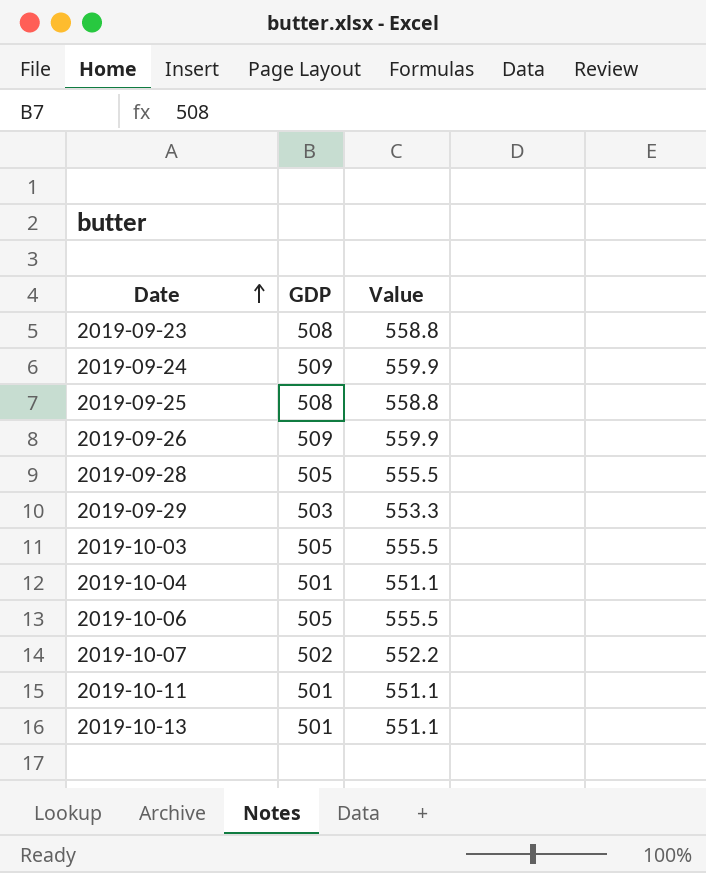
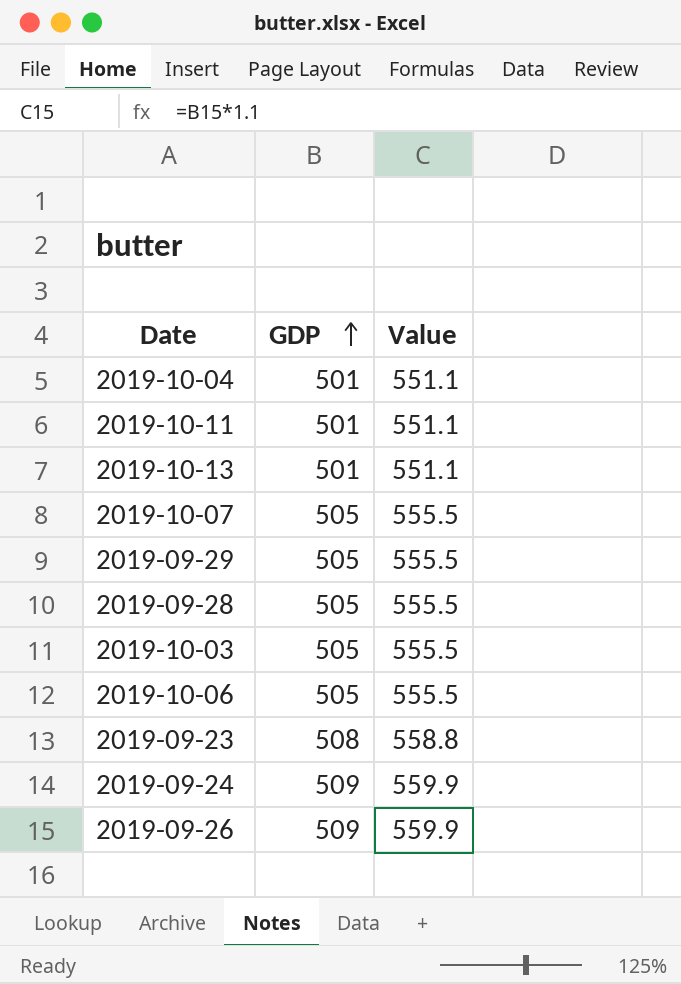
row order: Date ascending -> GDP ascending
row 2019-09-25: 508 | 558.8 -> none
2019-10-07 | GDP: 502 -> 505
2019-10-07 | Value: 552.2 -> 555.5
2019-09-29 | GDP: 503 -> 505
2019-09-29 | Value: 553.3 -> 555.5

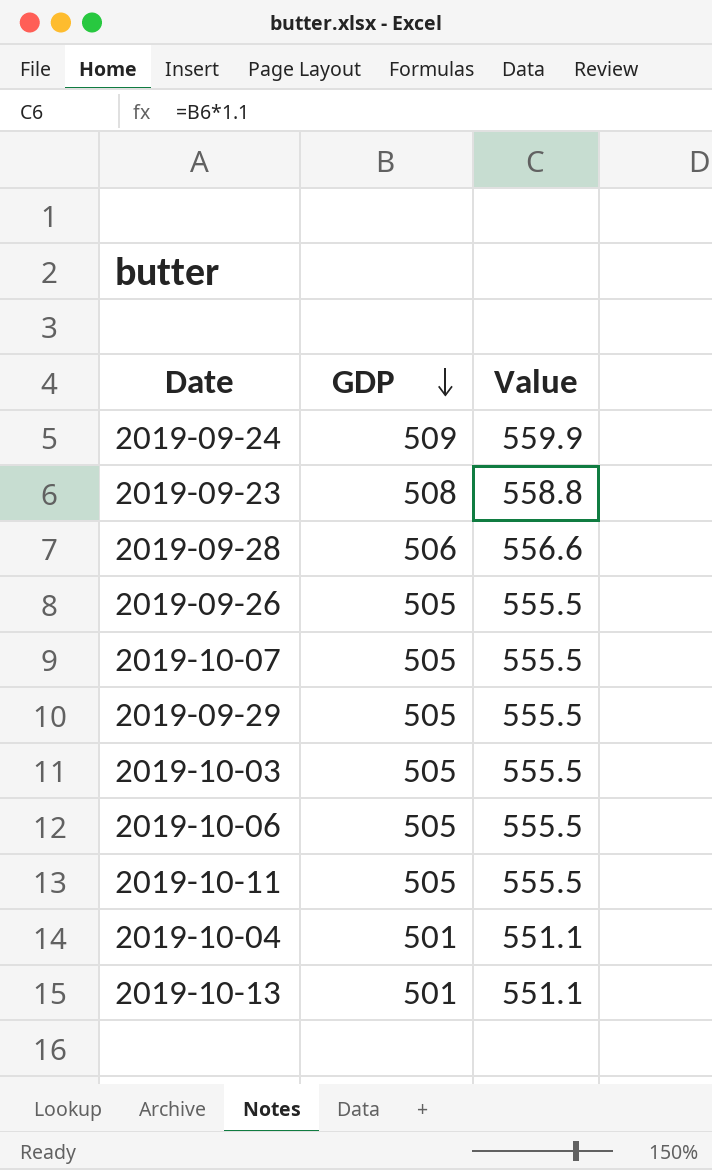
row order: GDP ascending -> GDP descending
2019-09-28 | GDP: 505 -> 506
2019-09-28 | Value: 555.5 -> 556.6
2019-09-26 | GDP: 509 -> 505
2019-09-26 | Value: 559.9 -> 555.5
2019-10-11 | GDP: 501 -> 505
2019-10-11 | Value: 551.1 -> 555.5

